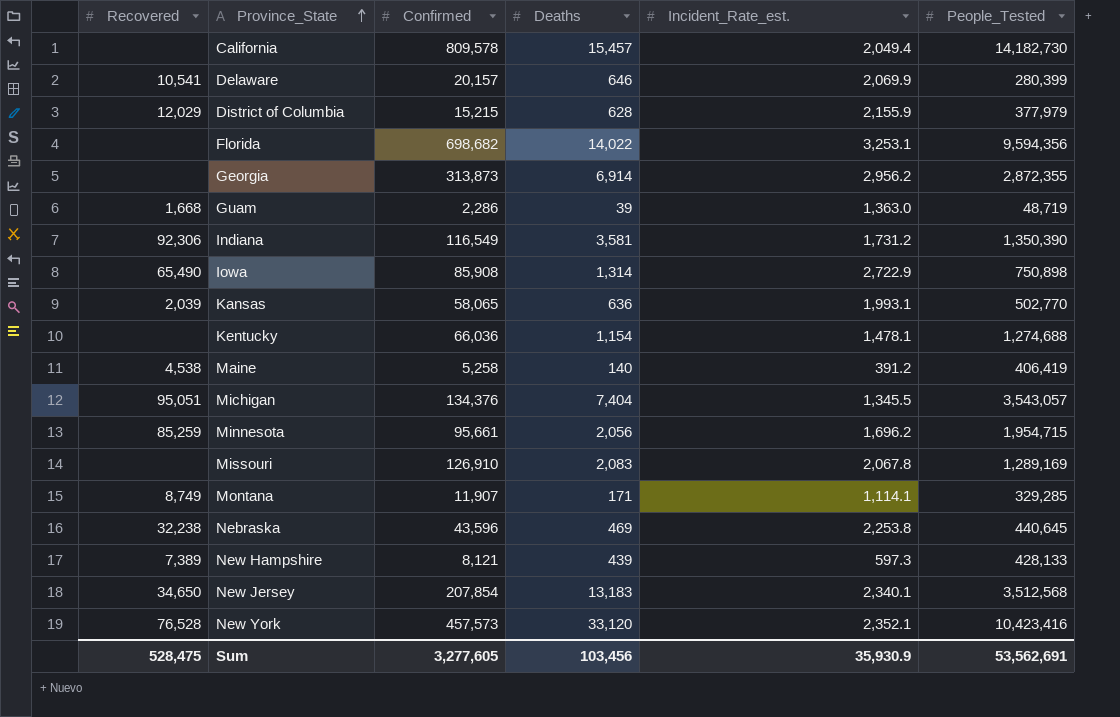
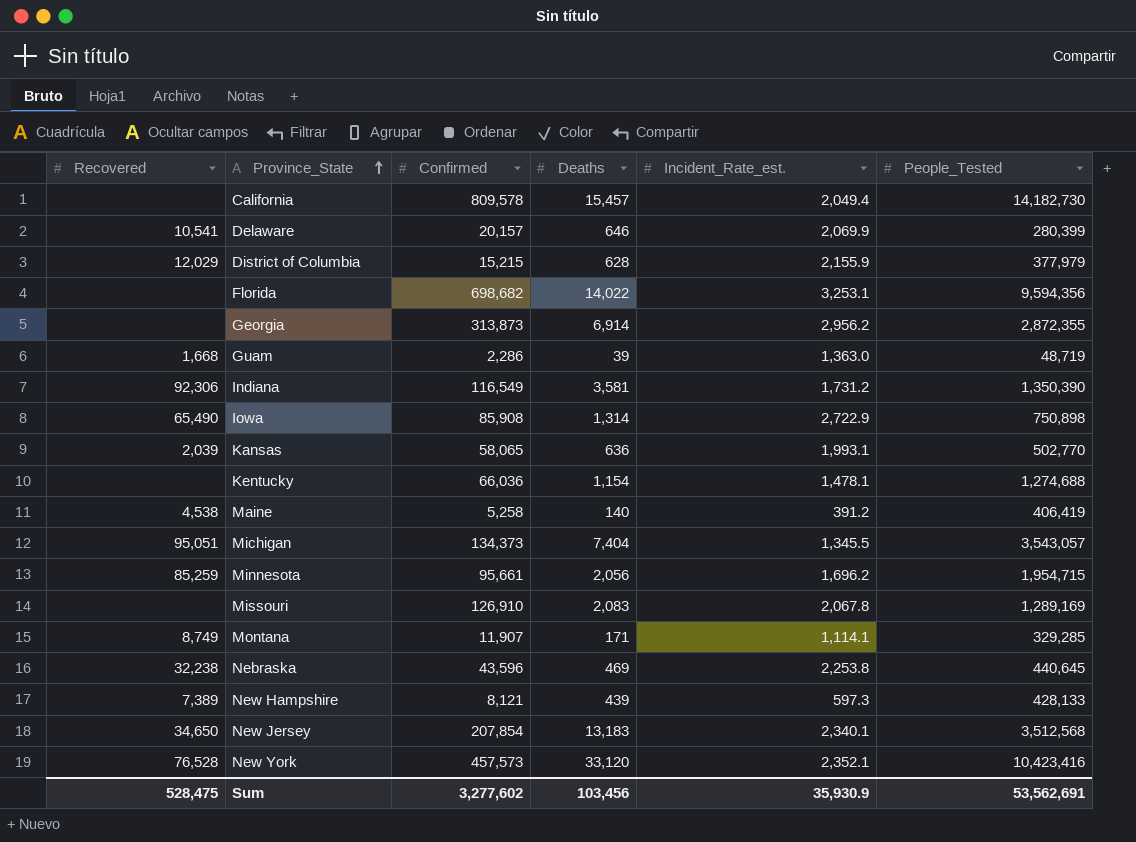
Michigan | Confirmed: 134,376 -> 134,373
Sum | Confirmed: 3,277,605 -> 3,277,602

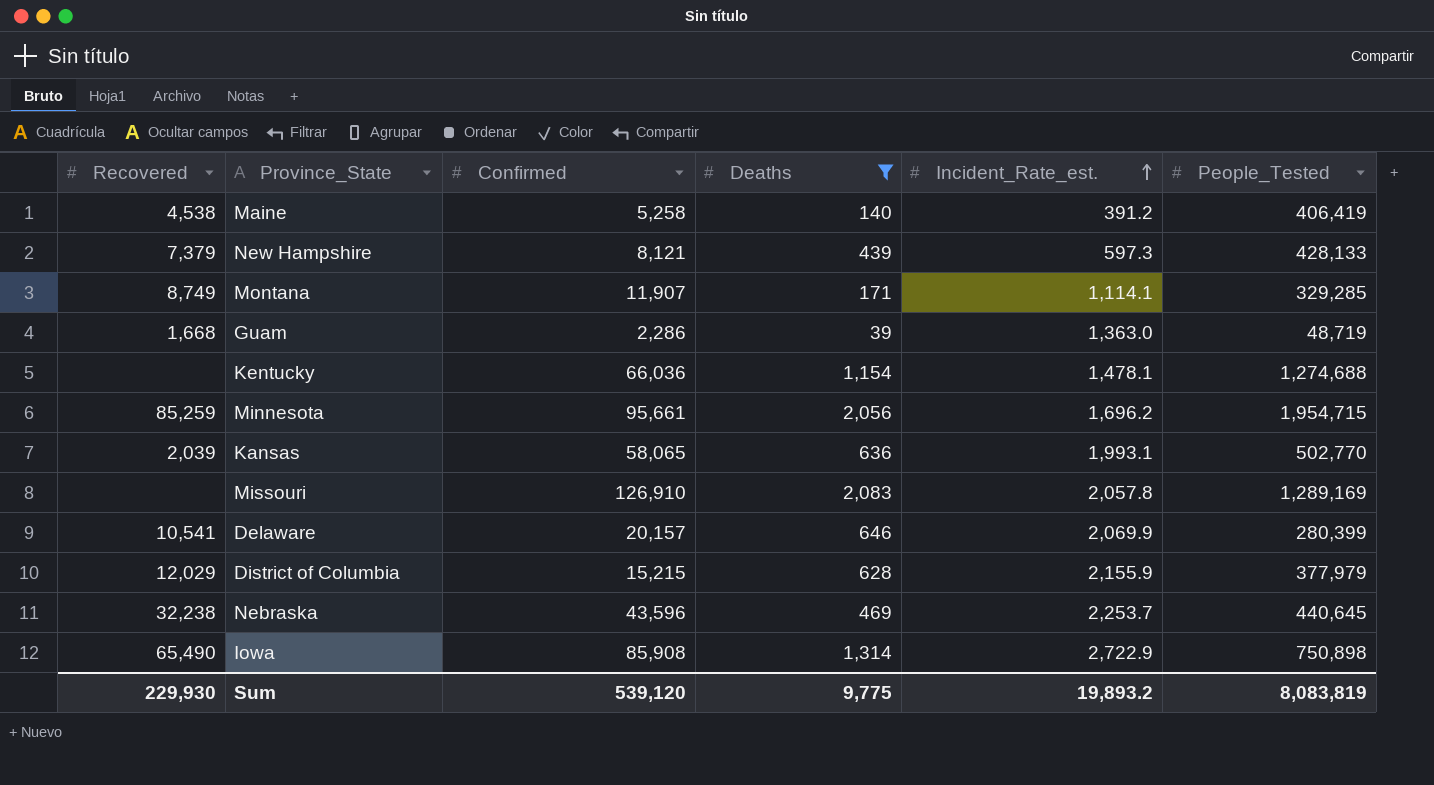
filter: none -> Deaths <= 2,083
row order: Province_State ascending -> Incident_Rate_est. ascending
New Hampshire | Recovered: 7,389 -> 7,379
Missouri | Incident_Rate_est.: 2,067.8 -> 2,057.8
Nebraska | Incident_Rate_est.: 2,253.8 -> 2,253.7
Sum | Recovered: 528,475 -> 229,930
Sum | Confirmed: 3,277,602 -> 539,120
Sum | Deaths: 103,456 -> 9,775
Sum | Incident_Rate_est.: 35,930.9 -> 19,893.2
Sum | People_Tested: 53,562,691 -> 8,083,819

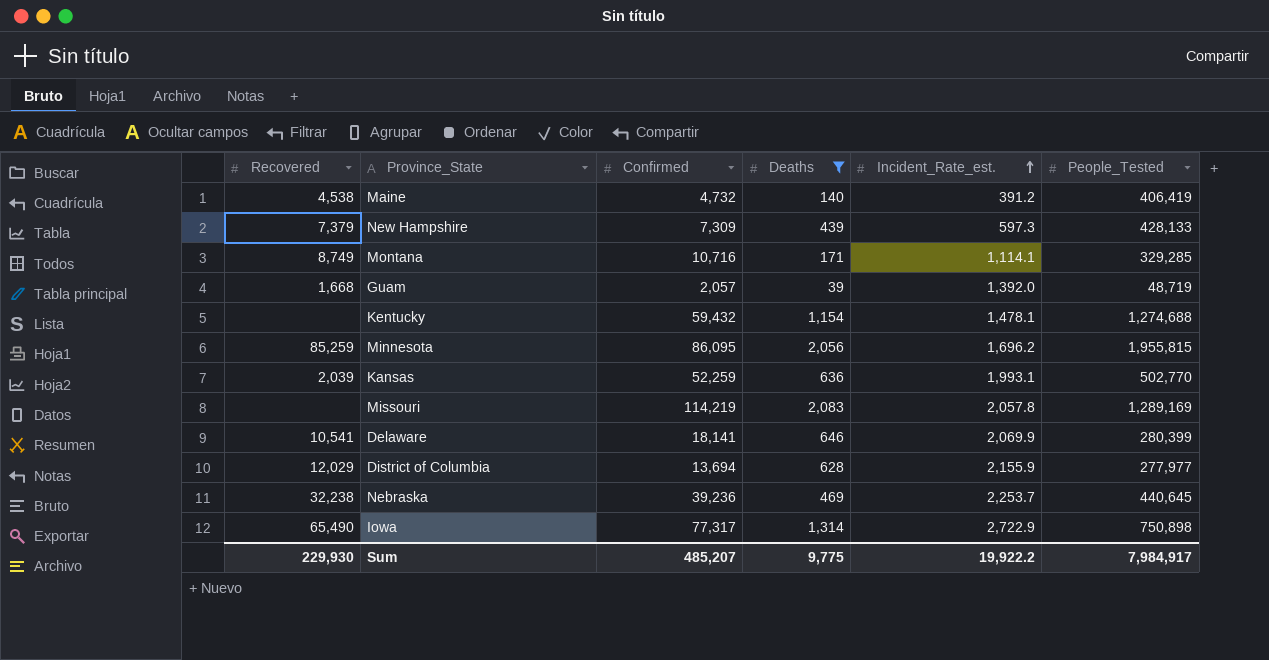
Maine | Confirmed: 5,258 -> 4,732
New Hampshire | Confirmed: 8,121 -> 7,309
Montana | Confirmed: 11,907 -> 10,716
Guam | Confirmed: 2,286 -> 2,057
Guam | Incident_Rate_est.: 1,363.0 -> 1,392.0
Kentucky | Confirmed: 66,036 -> 59,432
Minnesota | Confirmed: 95,661 -> 86,095
Minnesota | People_Tested: 1,954,715 -> 1,955,815
Kansas | Confirmed: 58,065 -> 52,259
Missouri | Confirmed: 126,910 -> 114,219
Delaware | Confirmed: 20,157 -> 18,141
District of Columbia | Confirmed: 15,215 -> 13,694
District of Columbia | People_Tested: 377,979 -> 277,977
Nebraska | Confirmed: 43,596 -> 39,236
Iowa | Confirmed: 85,908 -> 77,317
Sum | Confirmed: 539,120 -> 485,207
Sum | Incident_Rate_est.: 19,893.2 -> 19,922.2
Sum | People_Tested: 8,083,819 -> 7,984,917

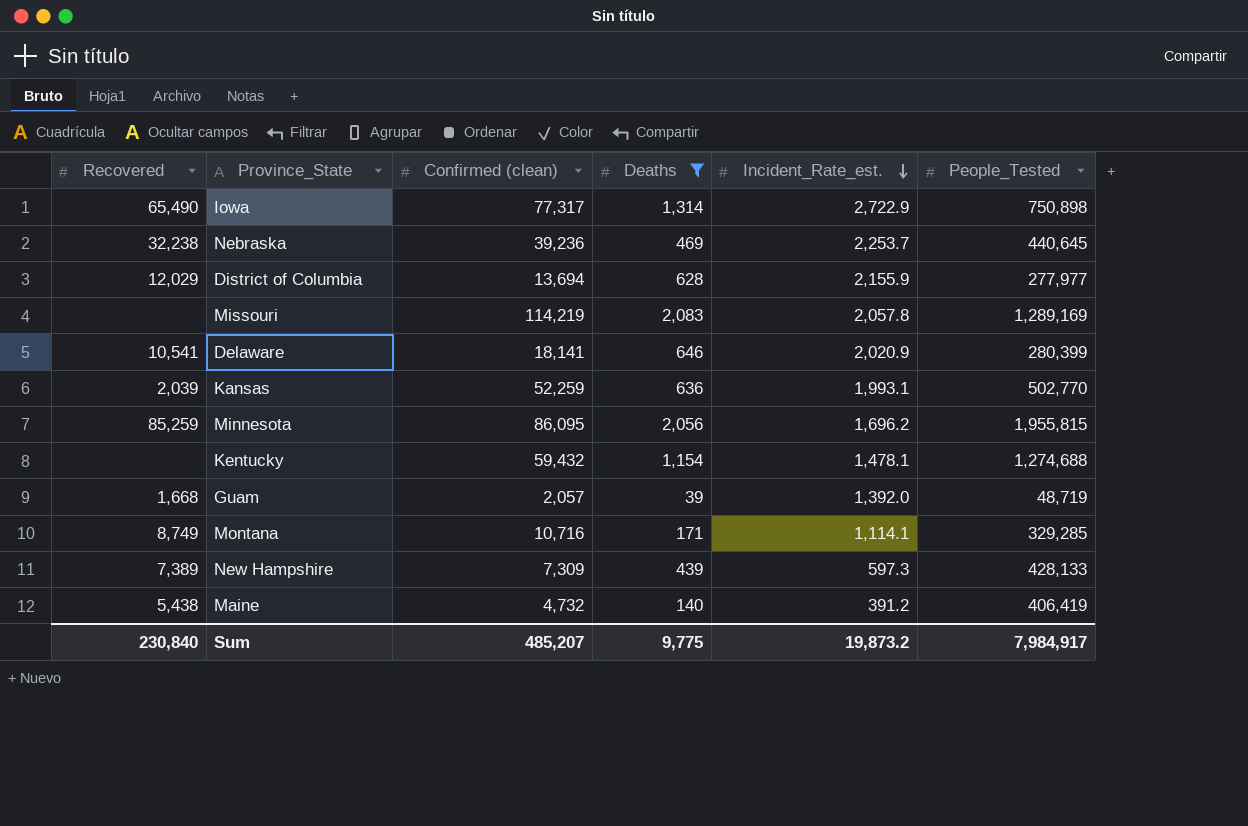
row order: Incident_Rate_est. ascending -> Incident_Rate_est. descending
column name: Confirmed -> Confirmed (clean)
Delaware | Incident_Rate_est.: 2,069.9 -> 2,020.9
New Hampshire | Recovered: 7,379 -> 7,389
Maine | Recovered: 4,538 -> 5,438
Sum | Recovered: 229,930 -> 230,840
Sum | Incident_Rate_est.: 19,922.2 -> 19,873.2

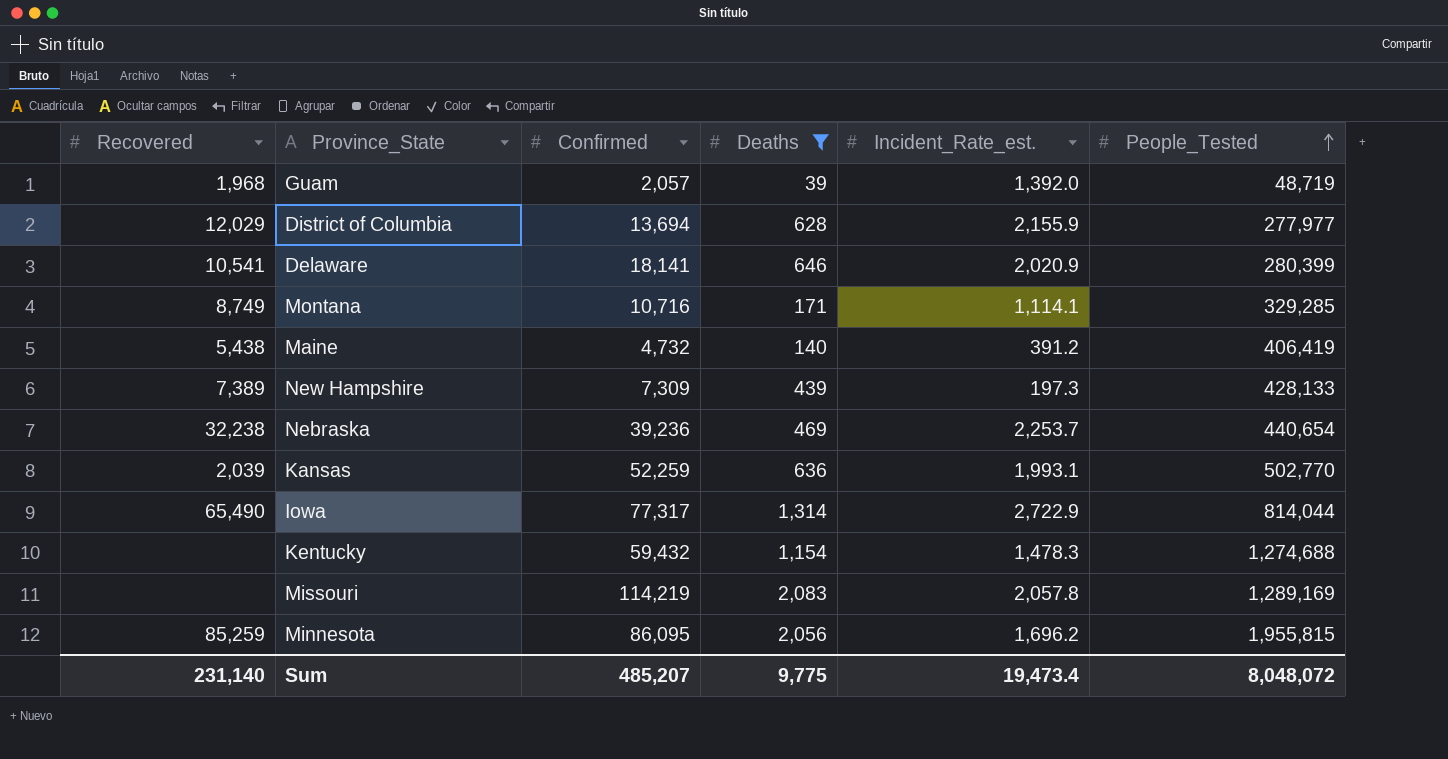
row order: Incident_Rate_est. descending -> People_Tested ascending
column name: Confirmed (clean) -> Confirmed
Guam | Recovered: 1,668 -> 1,968
New Hampshire | Incident_Rate_est.: 597.3 -> 197.3
Nebraska | People_Tested: 440,645 -> 440,654
Iowa | People_Tested: 750,898 -> 814,044
Kentucky | Incident_Rate_est.: 1,478.1 -> 1,478.3
Sum | Recovered: 230,840 -> 231,140
Sum | Incident_Rate_est.: 19,873.2 -> 19,473.4
Sum | People_Tested: 7,984,917 -> 8,048,072

